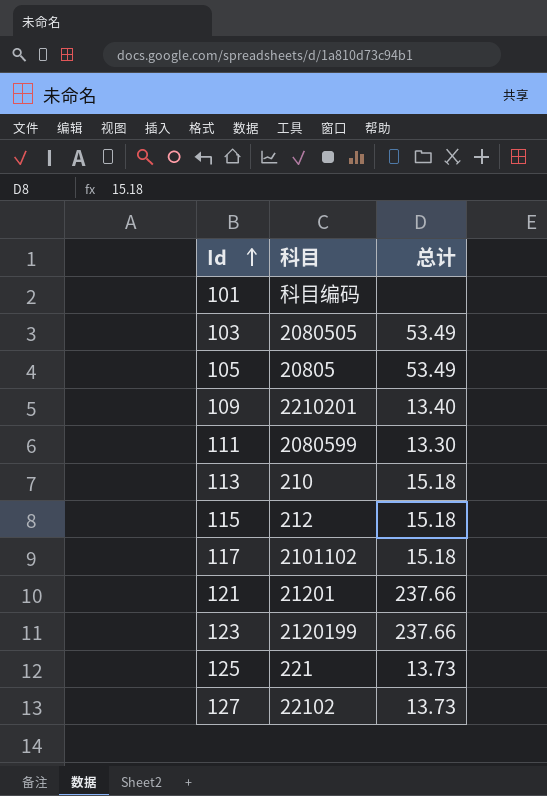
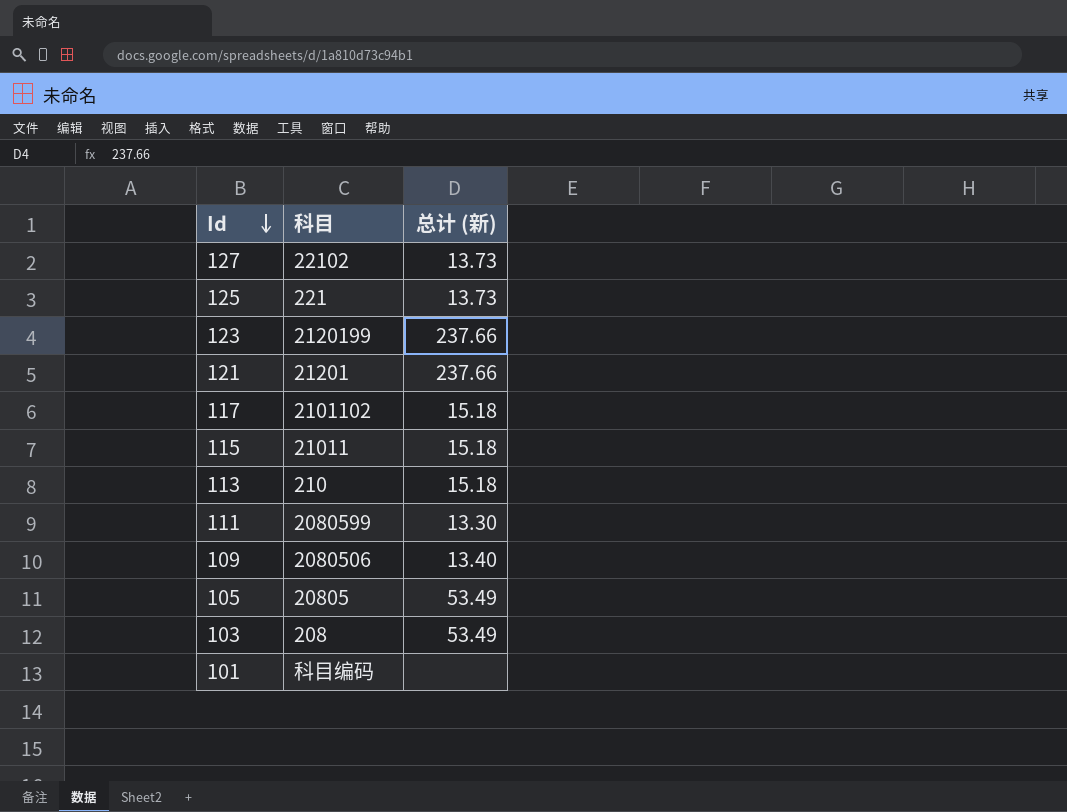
row order: Id ascending -> Id descending
column name: 总计 -> 总计 (新)
115 | 科目: 212 -> 21011
109 | 科目: 2210201 -> 2080506
103 | 科目: 2080505 -> 208

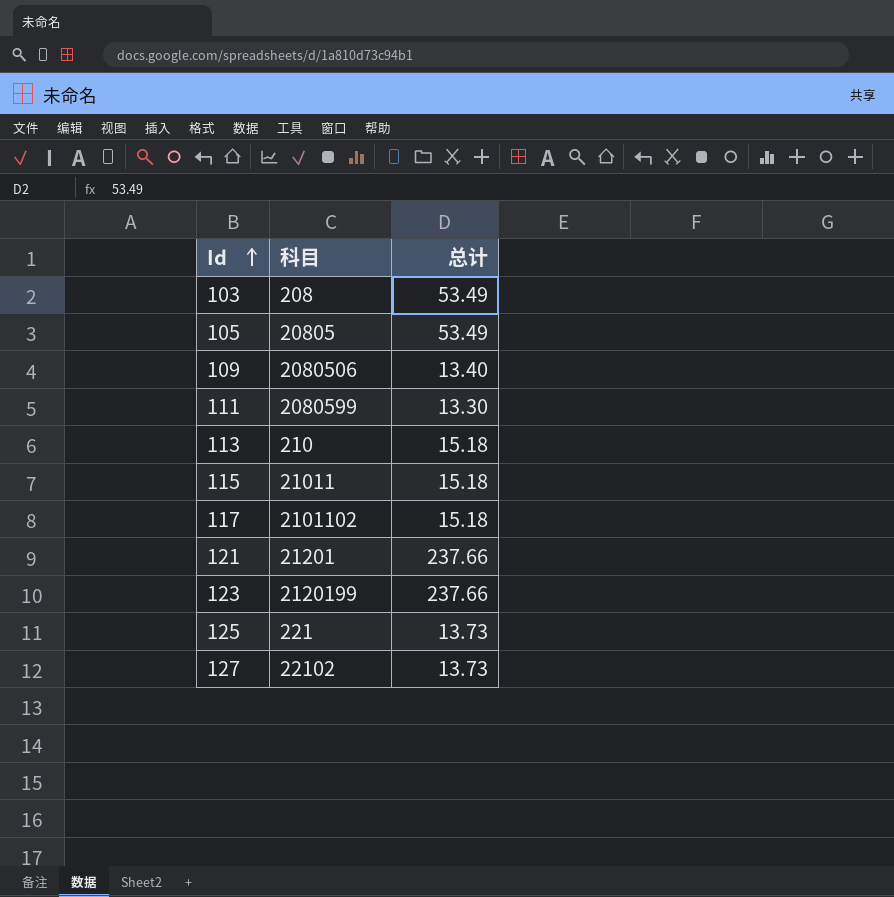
row order: Id descending -> Id ascending
column name: 总计 (新) -> 总计
row 101: 科目编码 | none -> none

